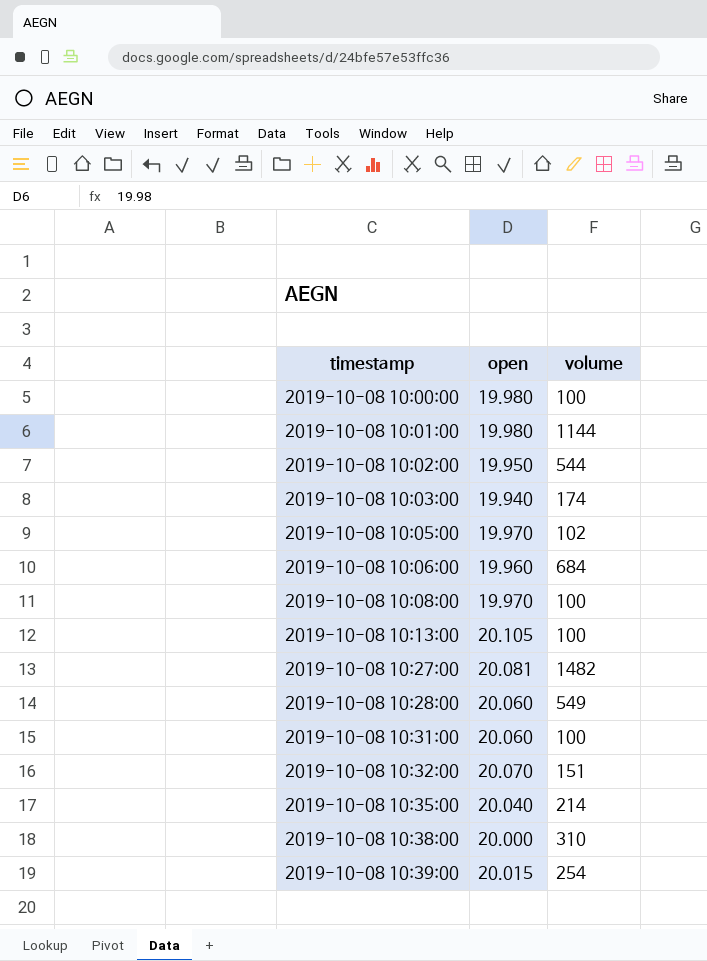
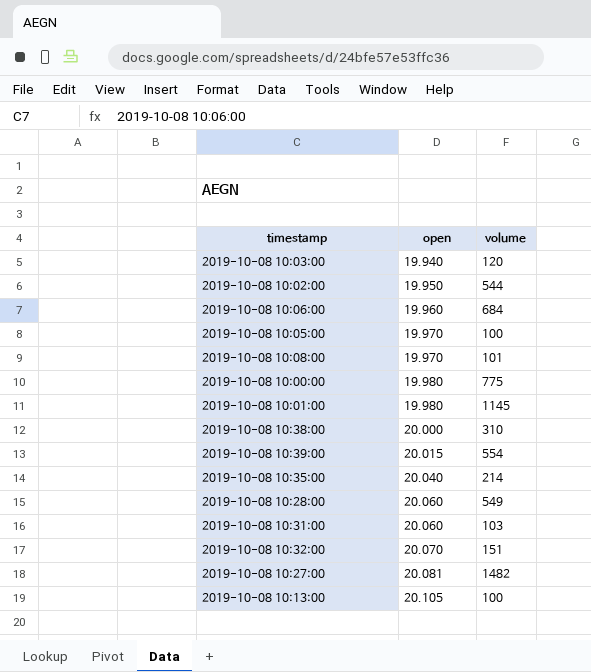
row order: timestamp ascending -> open ascending
2019-10-08 10:03:00 | volume: 174 -> 120
2019-10-08 10:05:00 | volume: 102 -> 100
2019-10-08 10:08:00 | volume: 100 -> 101
2019-10-08 10:00:00 | volume: 100 -> 775
2019-10-08 10:01:00 | volume: 1144 -> 1145
2019-10-08 10:39:00 | volume: 254 -> 554
2019-10-08 10:31:00 | volume: 100 -> 103

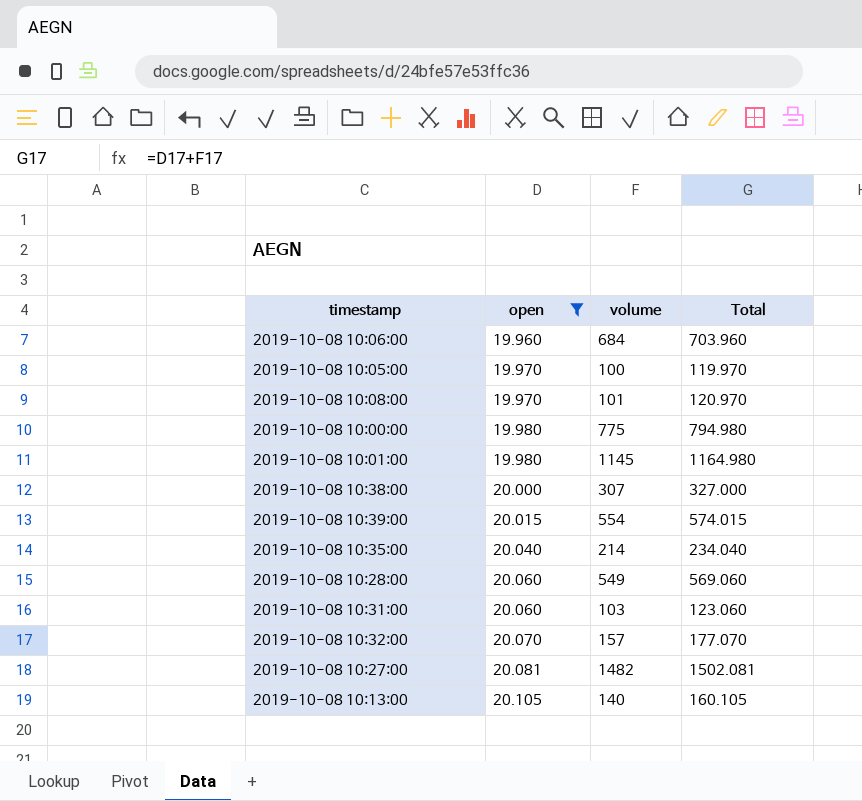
filter: none -> open >= 19.960
column Total | formula: none -> [open] + [volume]
2019-10-08 10:38:00 | volume: 310 -> 307
2019-10-08 10:32:00 | volume: 151 -> 157
2019-10-08 10:13:00 | volume: 100 -> 140

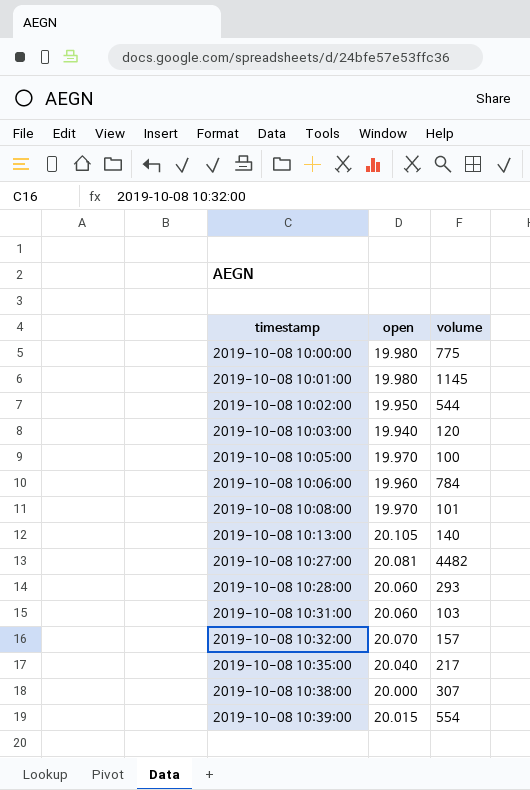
filter: open >= 19.960 -> none
row order: open ascending -> timestamp ascending
column Total | formula: [open] + [volume] -> none
2019-10-08 10:06:00 | volume: 684 -> 784
2019-10-08 10:27:00 | volume: 1482 -> 4482
2019-10-08 10:28:00 | volume: 549 -> 293
2019-10-08 10:35:00 | volume: 214 -> 217

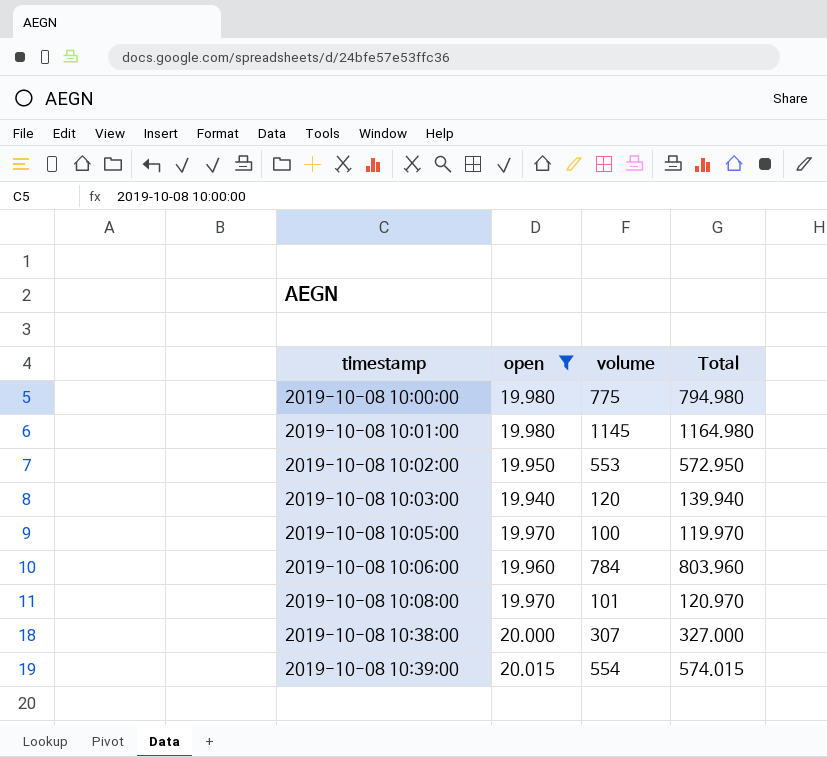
filter: none -> open <= 20.015
column Total | formula: none -> [open] + [volume]
2019-10-08 10:02:00 | volume: 544 -> 553

